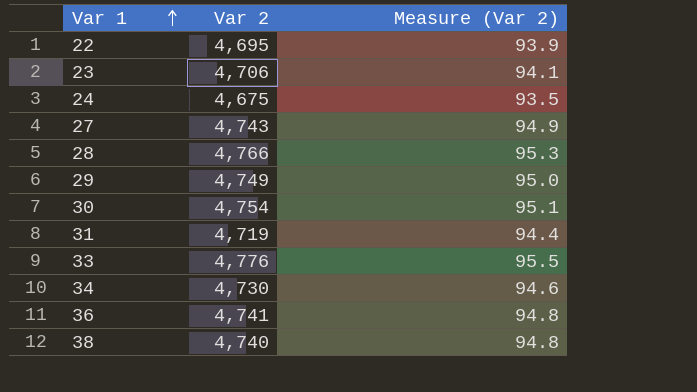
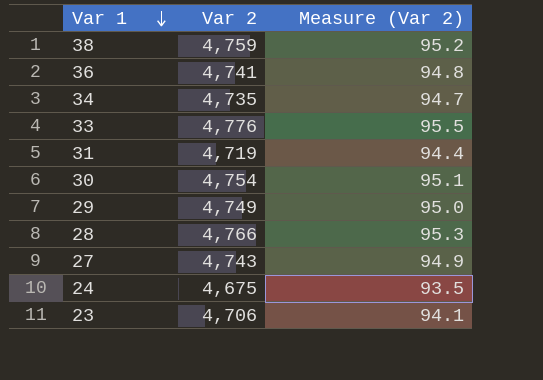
row order: Var 1 ascending -> Var 1 descending
row 22: 4,695 | 93.9 -> none
38 | Var 2: 4,740 -> 4,759
38 | Measure (Var 2): 94.8 -> 95.2
34 | Var 2: 4,730 -> 4,735
34 | Measure (Var 2): 94.6 -> 94.7

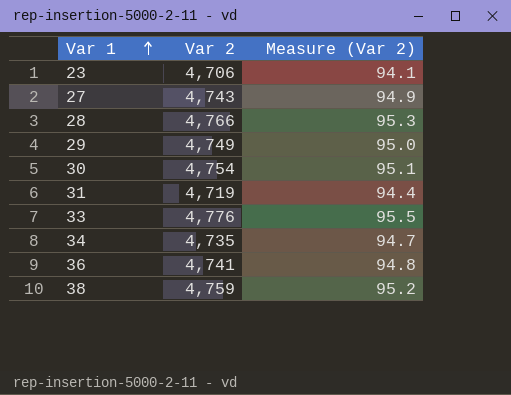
row order: Var 1 descending -> Var 1 ascending
row 24: 4,675 | 93.5 -> none

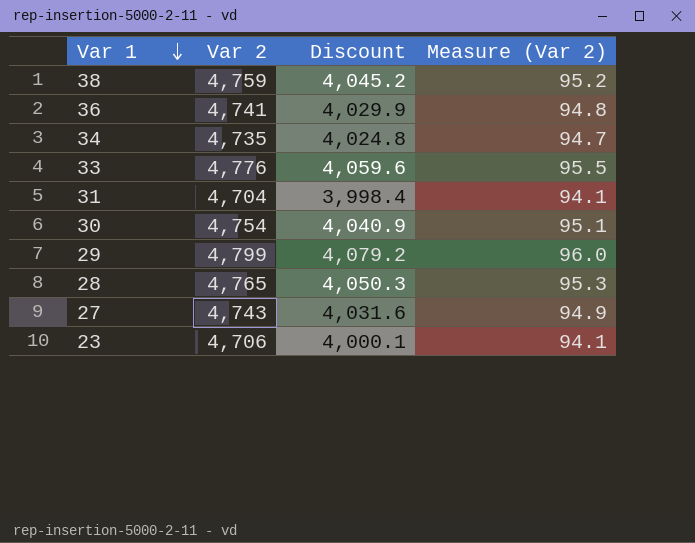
row order: Var 1 ascending -> Var 1 descending
column Discount | formula: none -> [Var 2] * 0.85
31 | Var 2: 4,719 -> 4,704
31 | Measure (Var 2): 94.4 -> 94.1
29 | Var 2: 4,749 -> 4,799
29 | Measure (Var 2): 95.0 -> 96.0
28 | Var 2: 4,766 -> 4,765

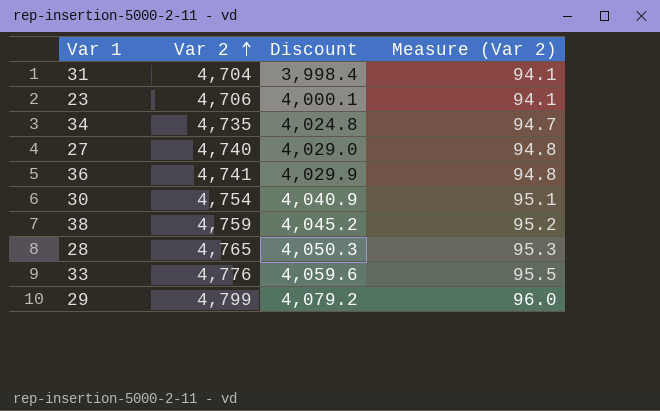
row order: Var 1 descending -> Var 2 ascending
27 | Var 2: 4,743 -> 4,740
27 | Discount: 4,031.6 -> 4,029.0
27 | Measure (Var 2): 94.9 -> 94.8

